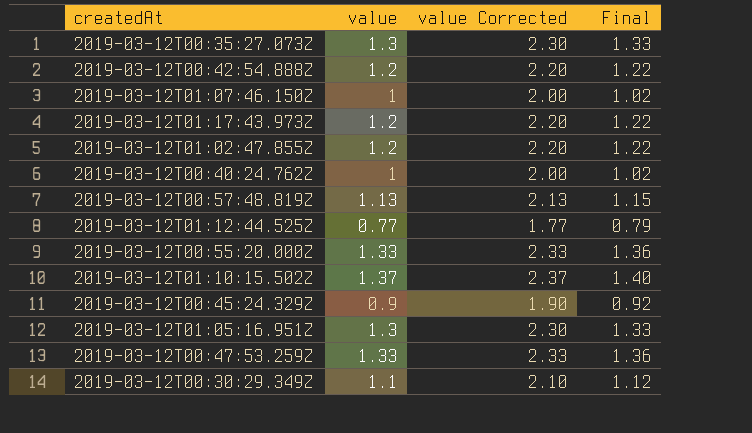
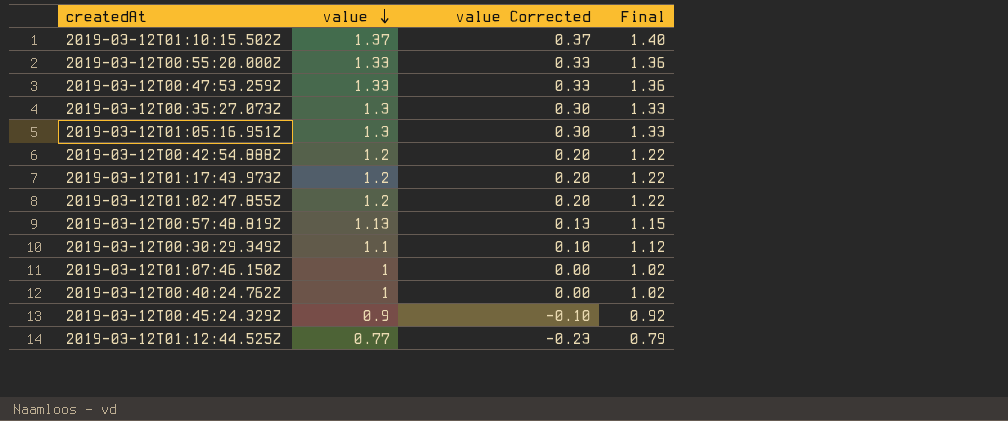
row order: none -> value descending
column value Corrected | formula: [value] + 1 -> [value] - 1

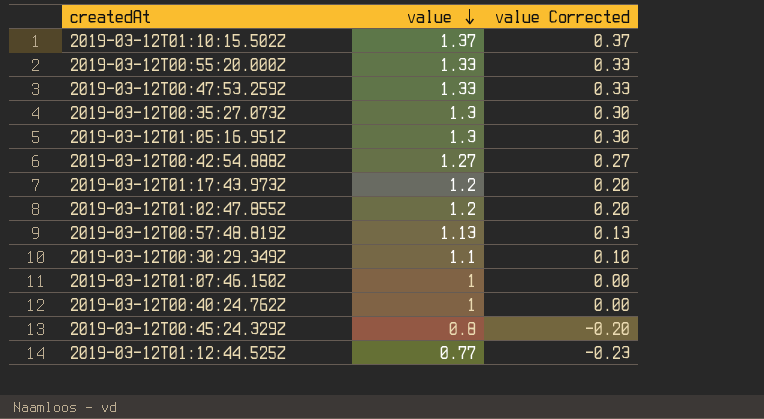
column Final | formula: [value] * 1.02 -> none
2019-03-12T00:42:54.888Z | value: 1.2 -> 1.27
2019-03-12T00:42:54.888Z | value Corrected: 0.20 -> 0.27
2019-03-12T00:45:24.329Z | value: 0.9 -> 0.8
2019-03-12T00:45:24.329Z | value Corrected: -0.10 -> -0.20

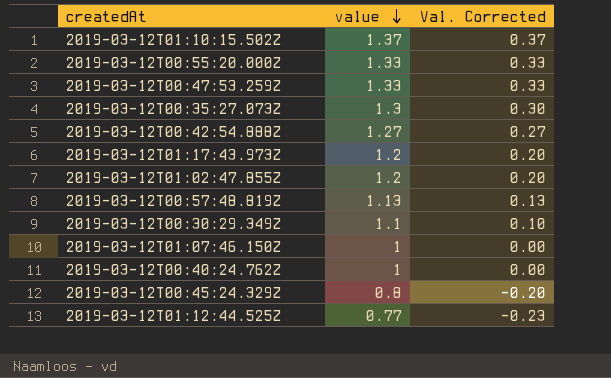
column name: value Corrected -> Val. Corrected
row 2019-03-12T01:05:16.951Z: 1.3 | 0.30 -> none

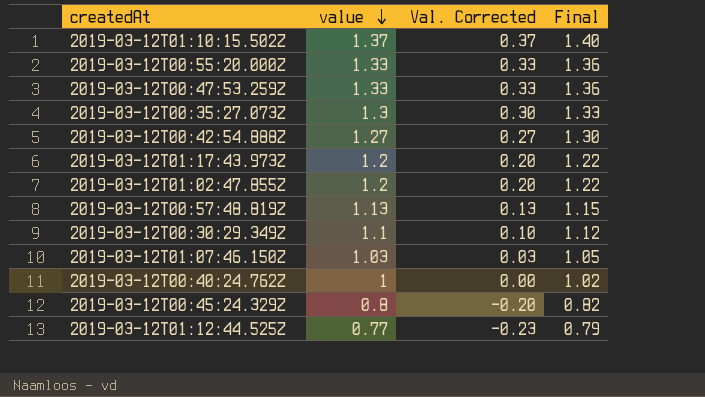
column Final | formula: none -> [value] * 1.02
2019-03-12T01:07:46.150Z | value: 1 -> 1.03
2019-03-12T01:07:46.150Z | Val. Corrected: 0.00 -> 0.03

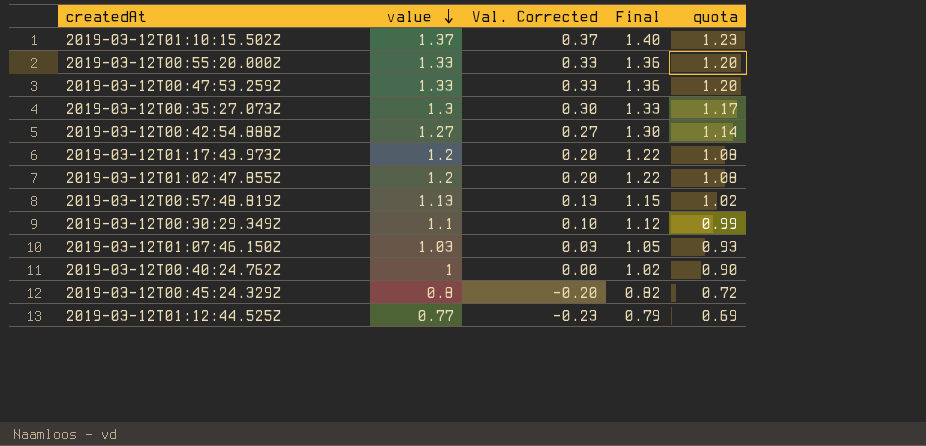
column quota | formula: none -> [value] * 0.9

